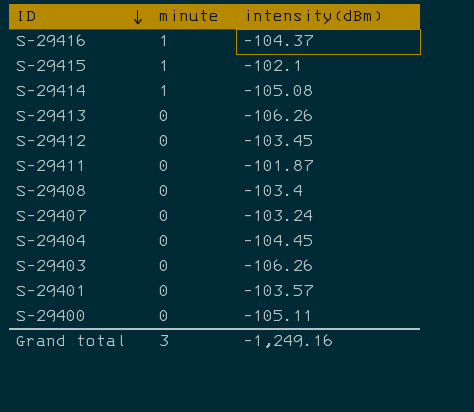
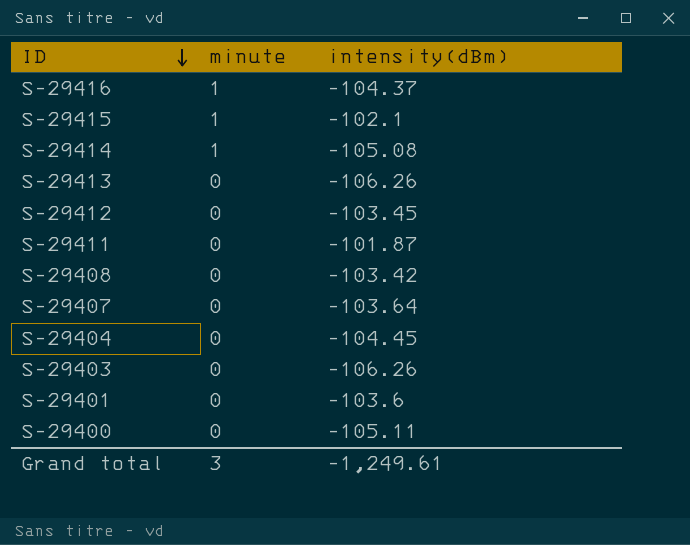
S-29408 | intensity(dBm): -103.4 -> -103.42
S-29407 | intensity(dBm): -103.24 -> -103.64
S-29401 | intensity(dBm): -103.57 -> -103.6
Grand total | intensity(dBm): -1,249.16 -> -1,249.61

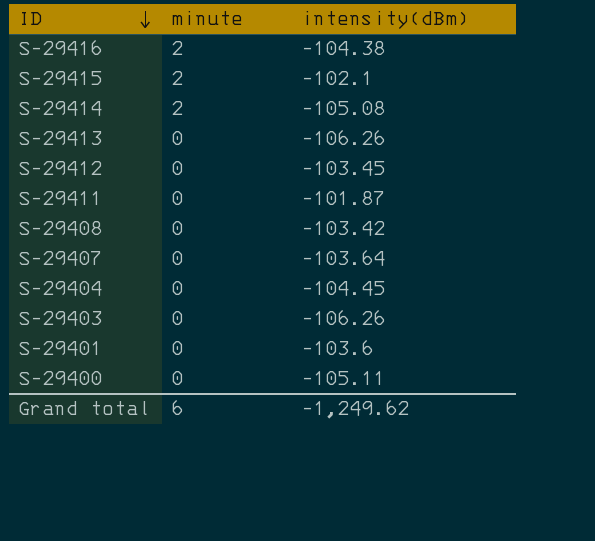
S-29416 | minute: 1 -> 2
S-29416 | intensity(dBm): -104.37 -> -104.38
S-29415 | minute: 1 -> 2
S-29414 | minute: 1 -> 2
Grand total | minute: 3 -> 6
Grand total | intensity(dBm): -1,249.61 -> -1,249.62

